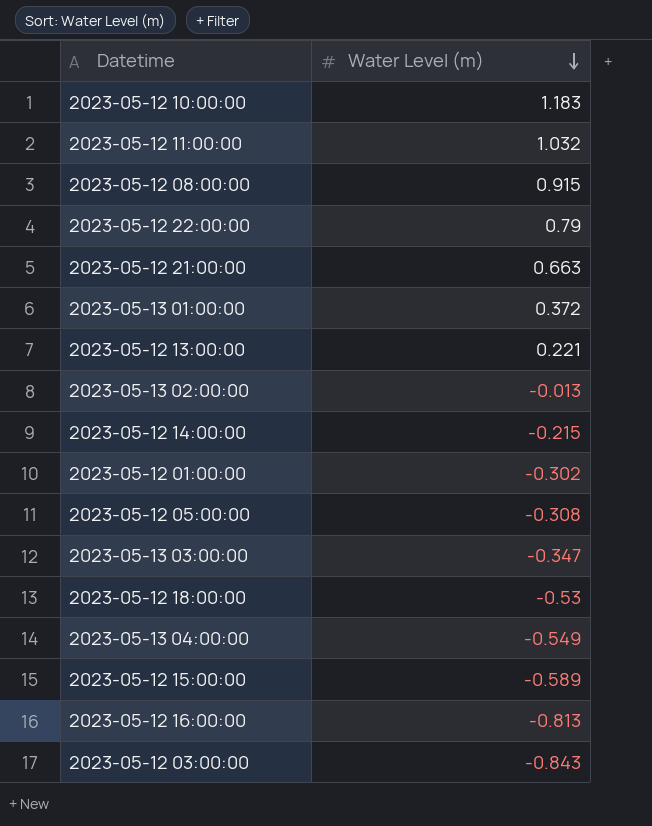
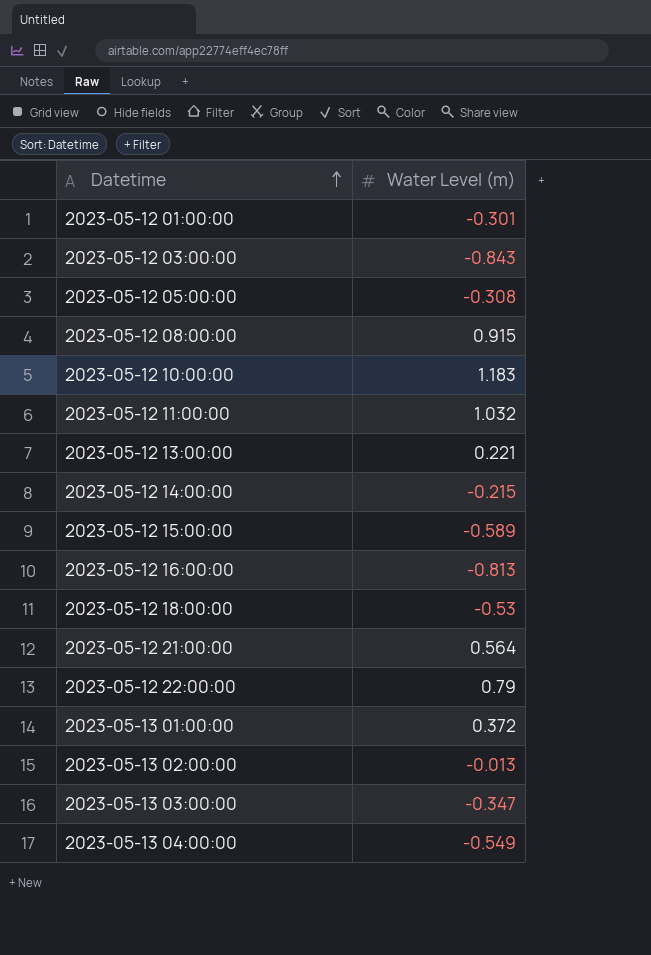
row order: Water Level (m) descending -> Datetime ascending
2023-05-12 01:00:00 | Water Level (m): -0.302 -> -0.301
2023-05-12 21:00:00 | Water Level (m): 0.663 -> 0.564

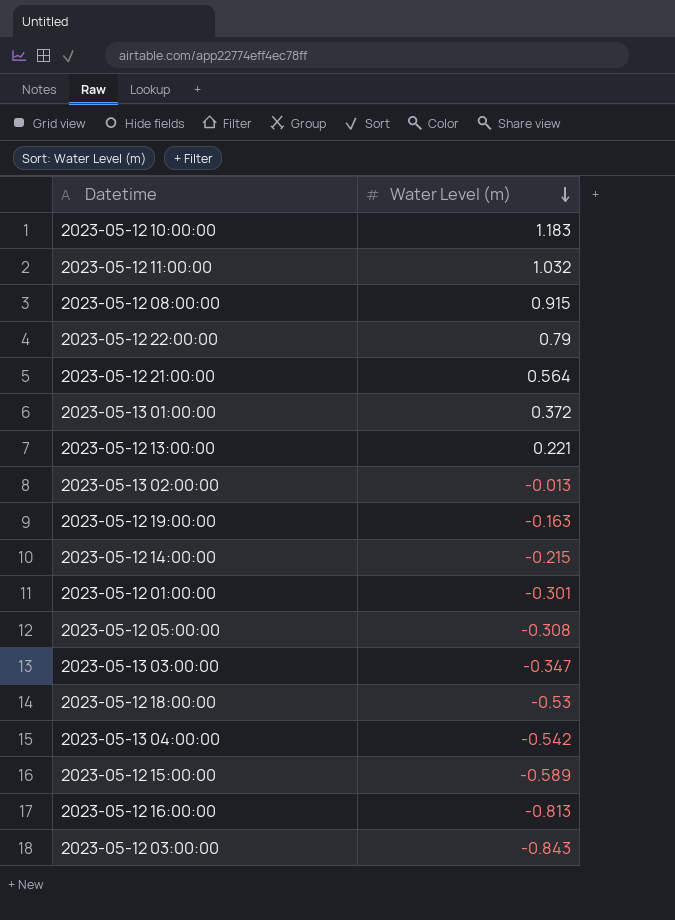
row order: Datetime ascending -> Water Level (m) descending
row 2023-05-12 19:00:00: none -> -0.163
2023-05-13 04:00:00 | Water Level (m): -0.549 -> -0.542

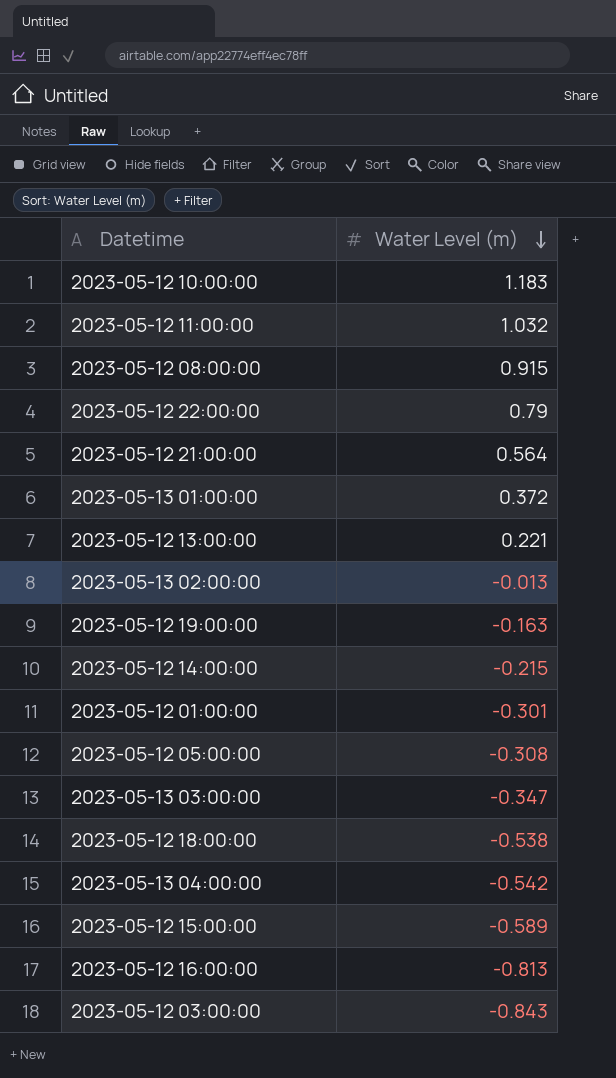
2023-05-12 18:00:00 | Water Level (m): -0.53 -> -0.538

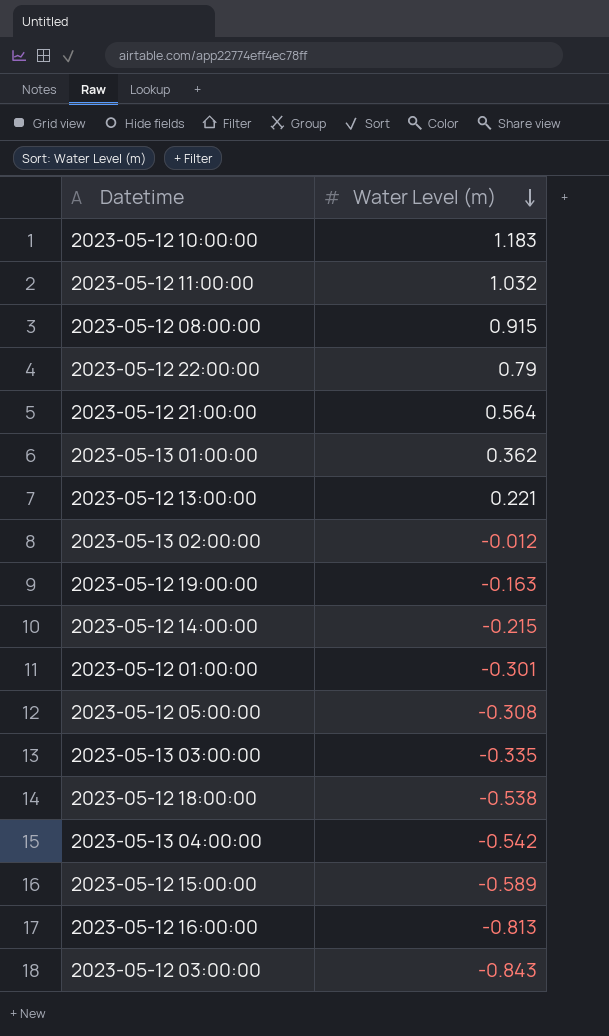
2023-05-13 01:00:00 | Water Level (m): 0.372 -> 0.362
2023-05-13 02:00:00 | Water Level (m): -0.013 -> -0.012
2023-05-13 03:00:00 | Water Level (m): -0.347 -> -0.335

